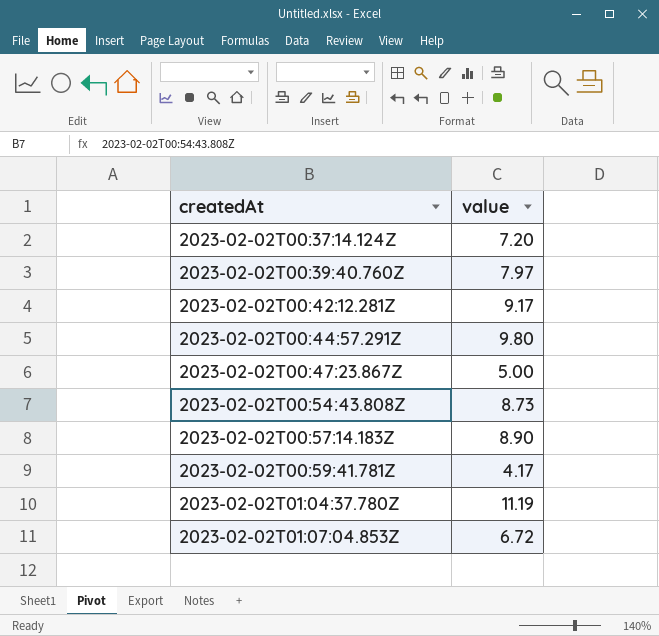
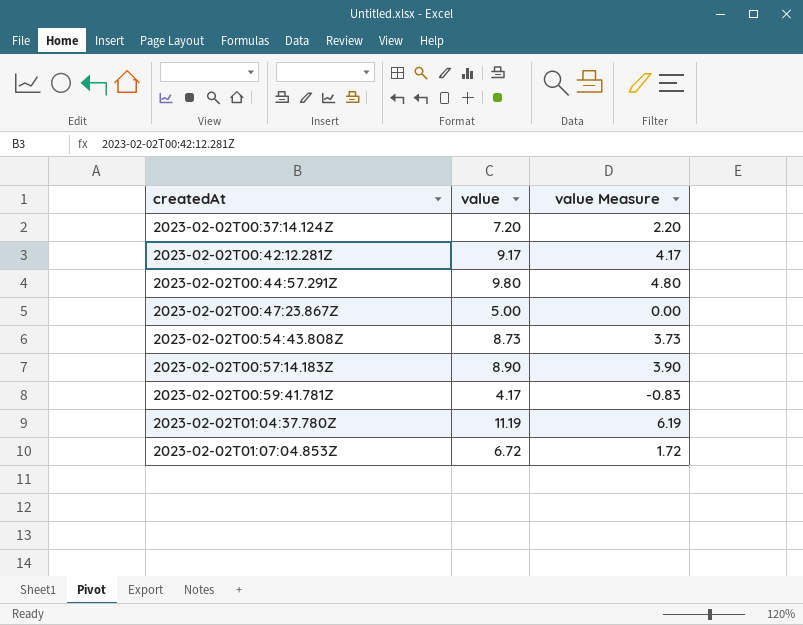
column value Measure | formula: none -> [value] - 5
row 2023-02-02T00:39:40.760Z: 7.97 -> none

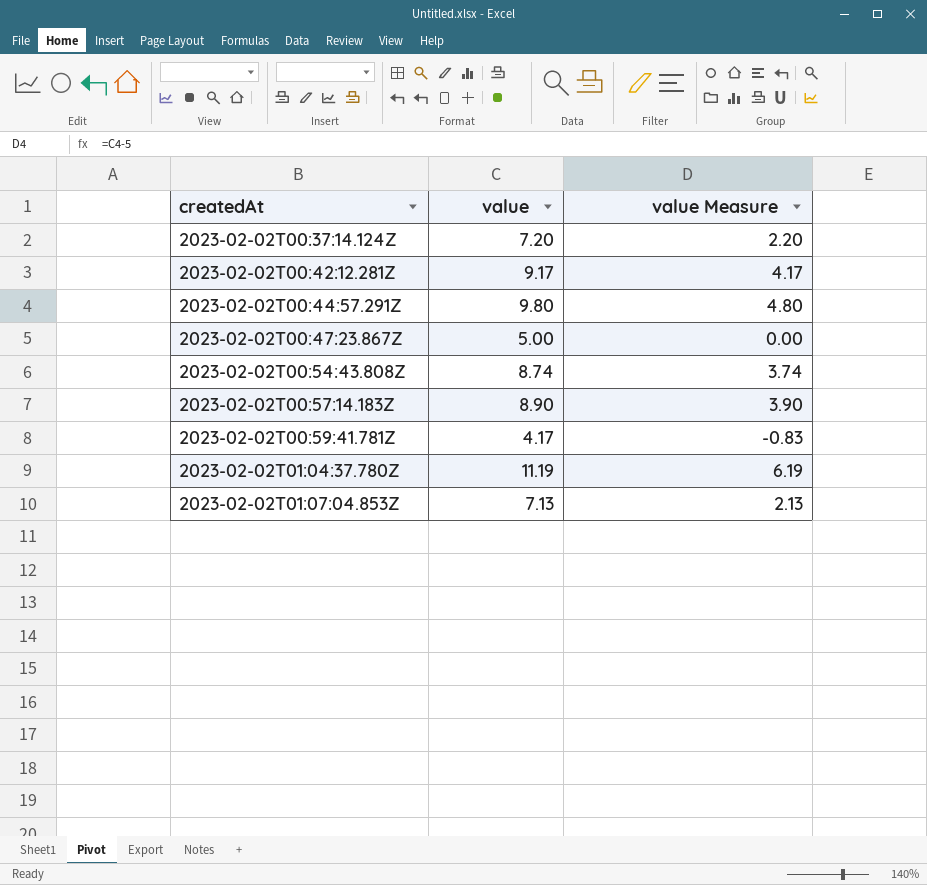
2023-02-02T00:54:43.808Z | value: 8.73 -> 8.74
2023-02-02T00:54:43.808Z | value Measure: 3.73 -> 3.74
2023-02-02T01:07:04.853Z | value: 6.72 -> 7.13
2023-02-02T01:07:04.853Z | value Measure: 1.72 -> 2.13

